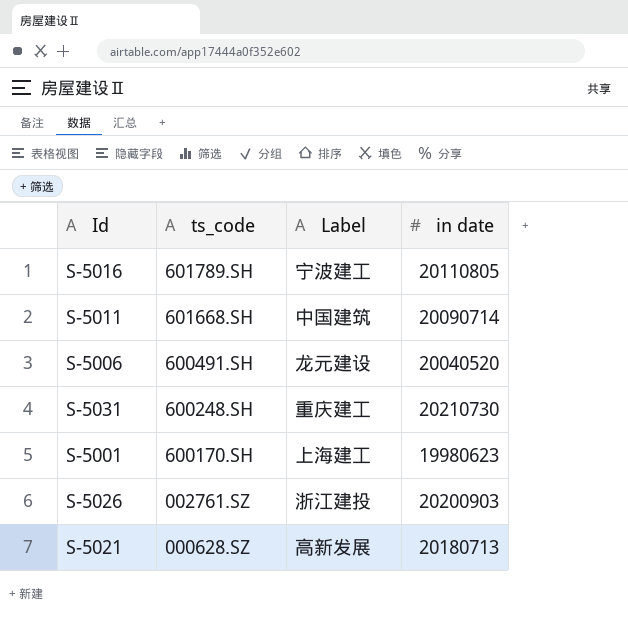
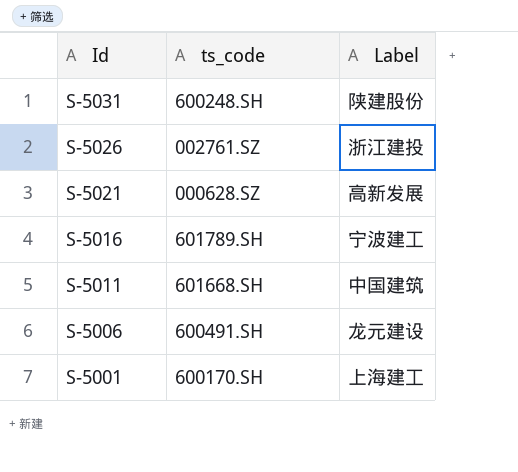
row order: ts_code descending -> Id descending
column in date | position: 4 -> none
S-5031 | Label: 重庆建工 -> 陕建股份

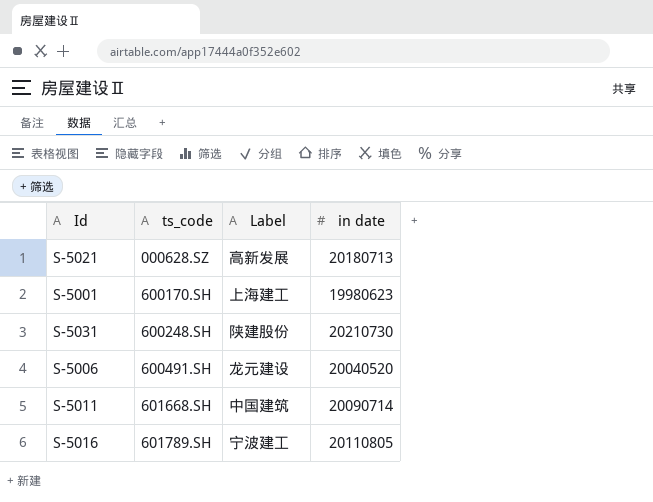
row order: Id descending -> ts_code ascending
column in date | position: none -> 4
row S-5026: 002761.SZ | 浙江建投 -> none

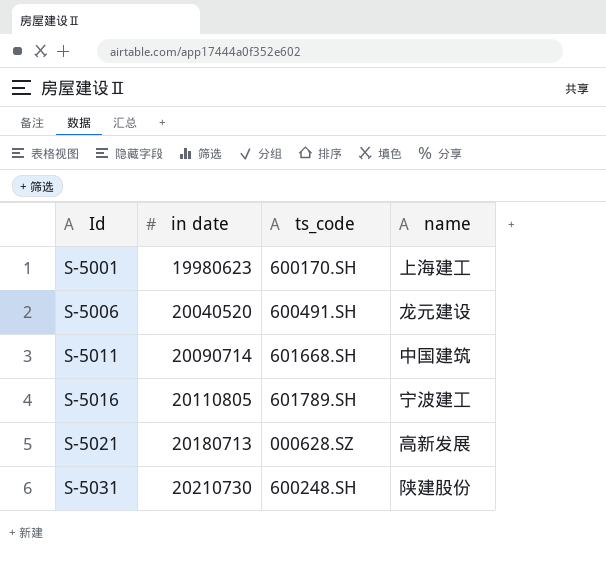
row order: ts_code ascending -> Id ascending
column in date | position: 4 -> 2
column name: Label -> name

